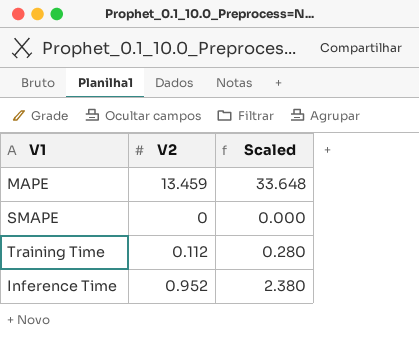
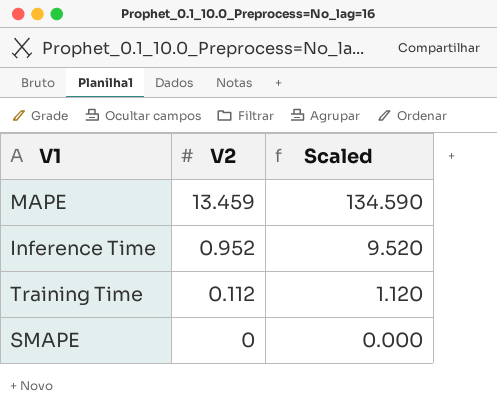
row order: none -> V2 descending
column Scaled | formula: [V2] * 2.5 -> [V2] * 10

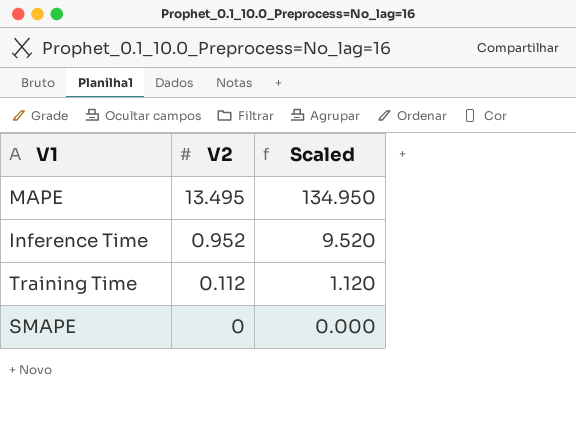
MAPE | V2: 13.459 -> 13.495
MAPE | Scaled: 134.590 -> 134.950

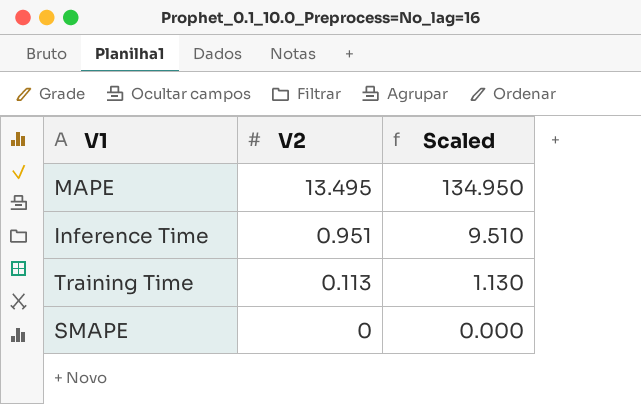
Inference Time | V2: 0.952 -> 0.951
Inference Time | Scaled: 9.520 -> 9.510
Training Time | V2: 0.112 -> 0.113
Training Time | Scaled: 1.120 -> 1.130

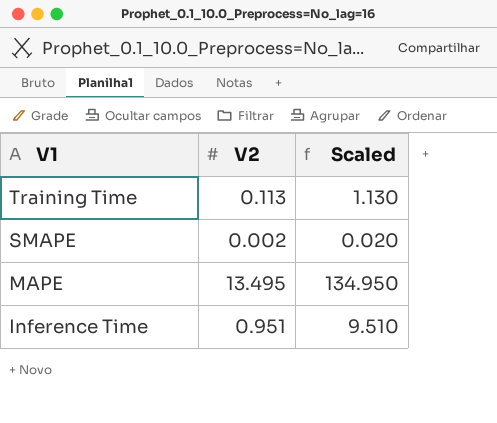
row order: V2 descending -> V1 descending
SMAPE | V2: 0 -> 0.002
SMAPE | Scaled: 0.000 -> 0.020

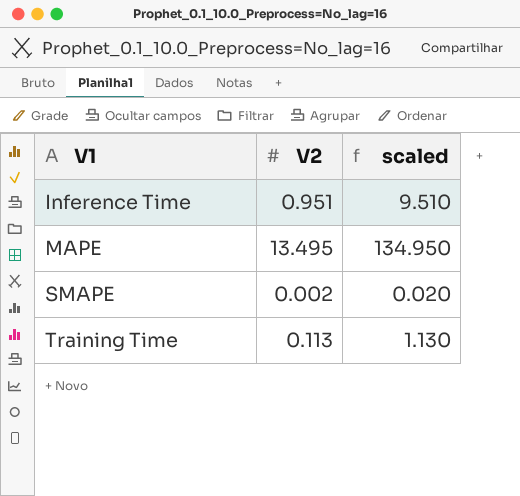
row order: V1 descending -> V1 ascending
column name: Scaled -> scaled

